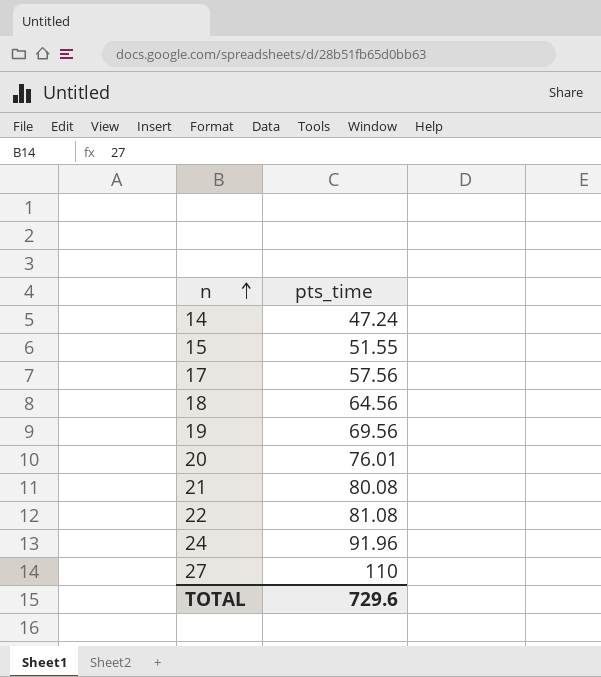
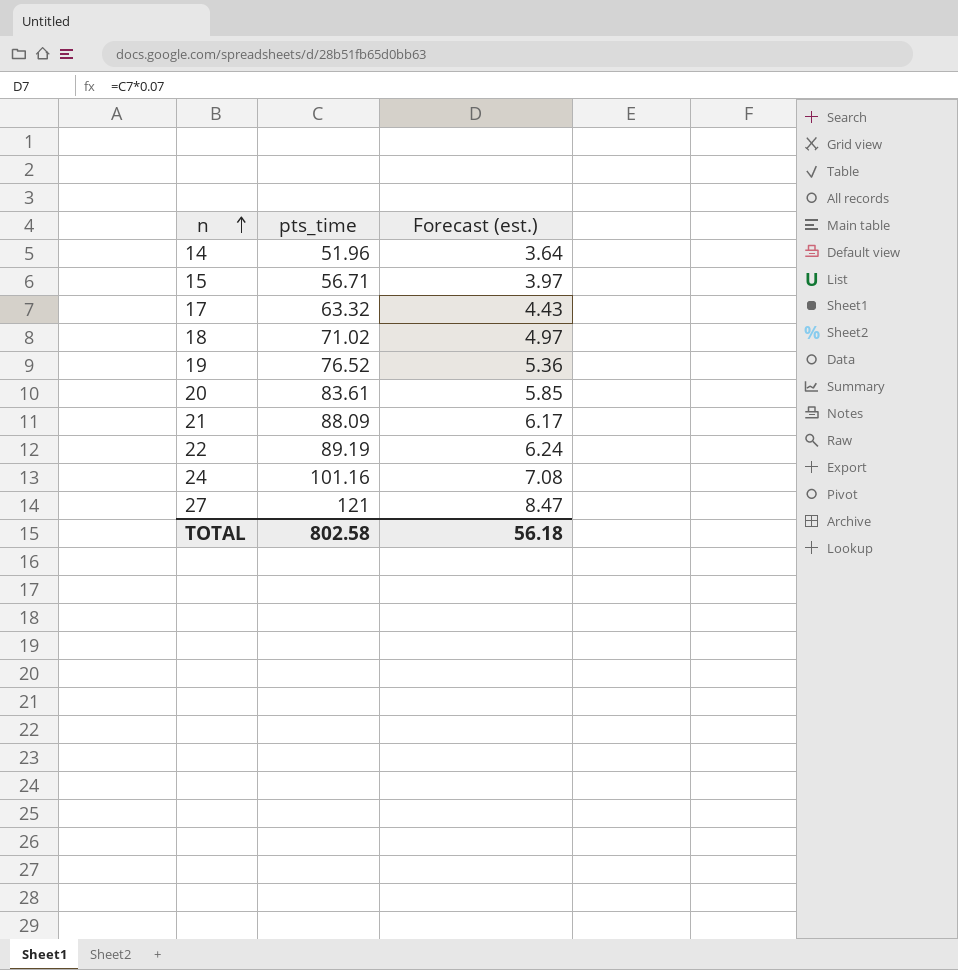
column Forecast (est.) | formula: none -> [pts_time] * 0.07
14 | pts_time: 47.24 -> 51.96
15 | pts_time: 51.55 -> 56.71
17 | pts_time: 57.56 -> 63.32
18 | pts_time: 64.56 -> 71.02
19 | pts_time: 69.56 -> 76.52
20 | pts_time: 76.01 -> 83.61
21 | pts_time: 80.08 -> 88.09
22 | pts_time: 81.08 -> 89.19
24 | pts_time: 91.96 -> 101.16
27 | pts_time: 110 -> 121
TOTAL | pts_time: 729.6 -> 802.58

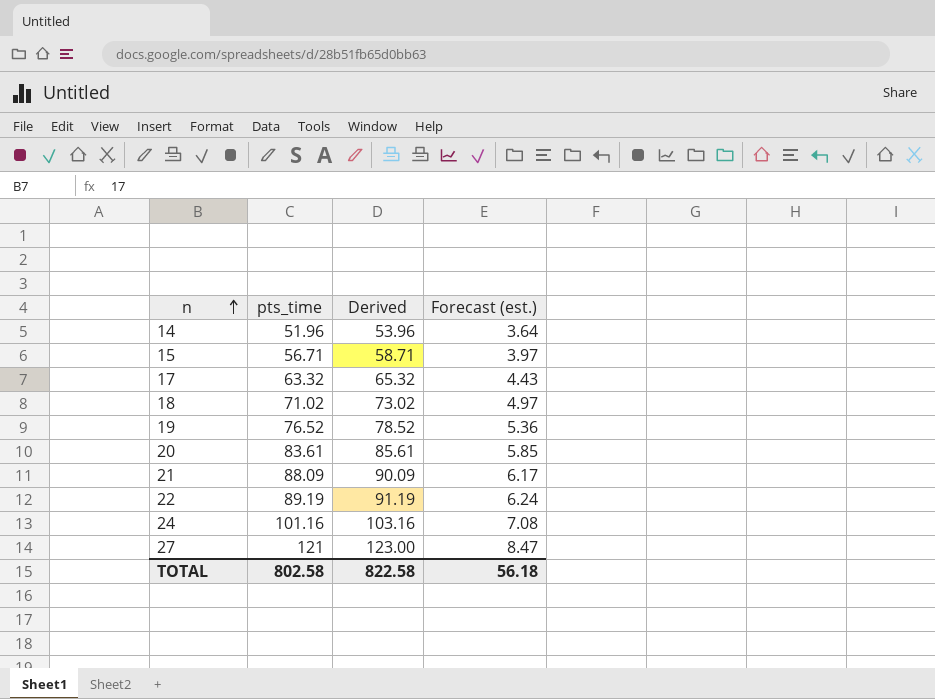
column Derived | formula: none -> [pts_time] + 2

